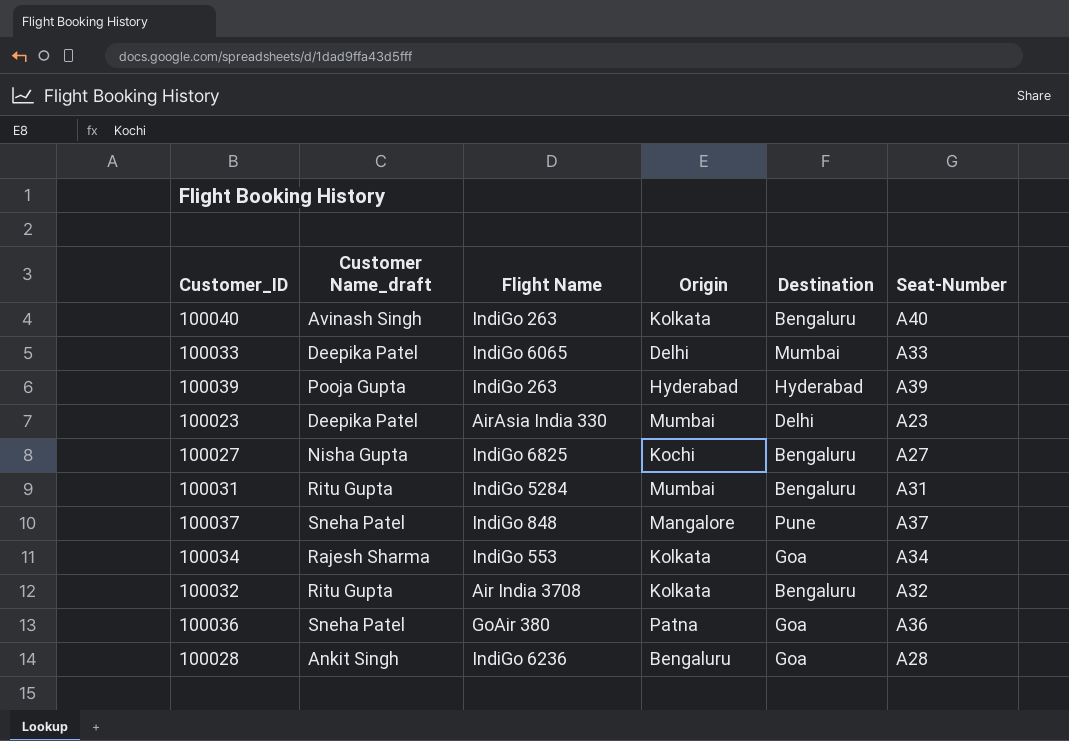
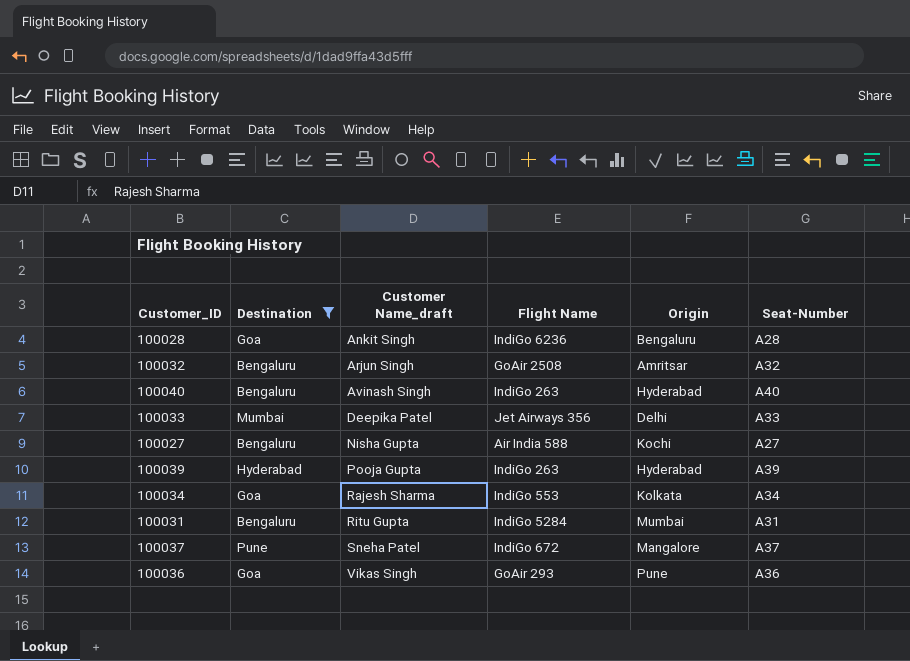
filter: none -> Destination != Delhi
row order: none -> Customer Name_draft ascending
column Destination | position: 5 -> 2
100032 | Customer Name_draft: Ritu Gupta -> Arjun Singh
100032 | Flight Name: Air India 3708 -> GoAir 2508
100032 | Origin: Kolkata -> Amritsar
100040 | Origin: Kolkata -> Hyderabad
100033 | Flight Name: IndiGo 6065 -> Jet Airways 356
100027 | Flight Name: IndiGo 6825 -> Air India 588
100037 | Flight Name: IndiGo 848 -> IndiGo 672
100036 | Customer Name_draft: Sneha Patel -> Vikas Singh
100036 | Flight Name: GoAir 380 -> GoAir 293
100036 | Origin: Patna -> Pune

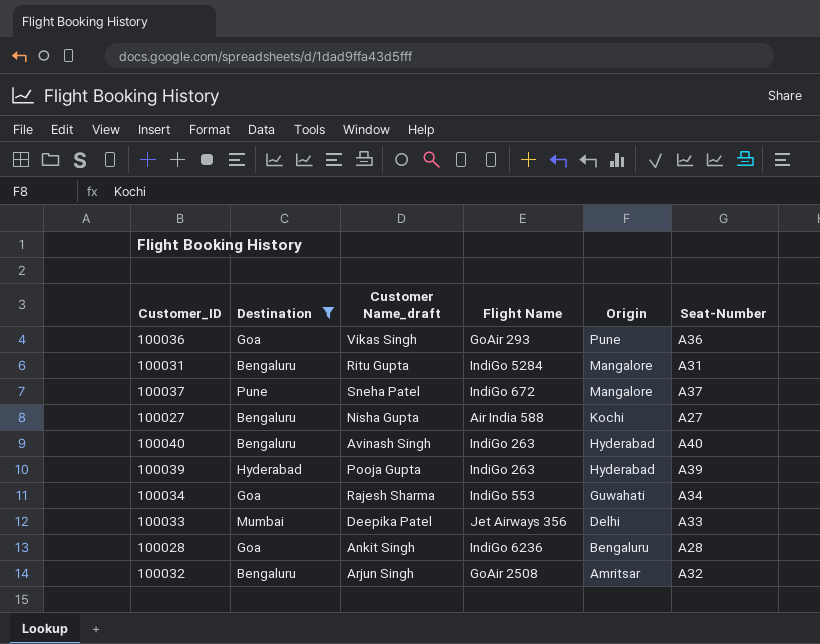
row order: Customer Name_draft ascending -> Origin descending
100031 | Origin: Mumbai -> Mangalore
100034 | Origin: Kolkata -> Guwahati

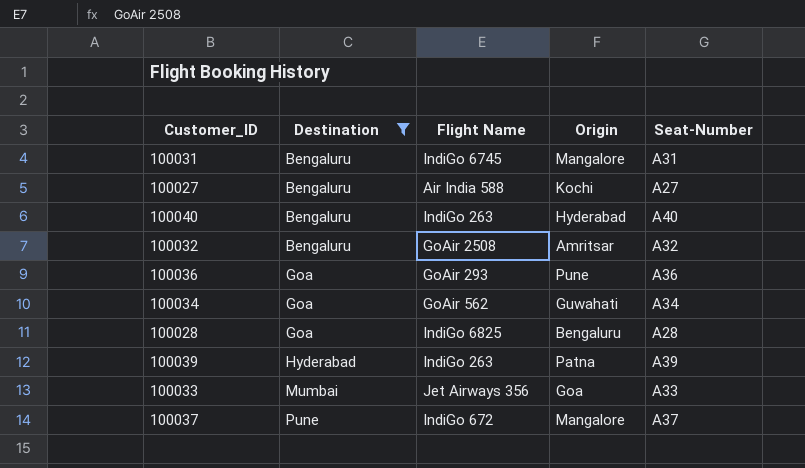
row order: Origin descending -> Destination ascending
column Customer Name_draft | position: 3 -> none
100031 | Flight Name: IndiGo 5284 -> IndiGo 6745
100034 | Flight Name: IndiGo 553 -> GoAir 562
100028 | Flight Name: IndiGo 6236 -> IndiGo 6825
100039 | Origin: Hyderabad -> Patna
100033 | Origin: Delhi -> Goa

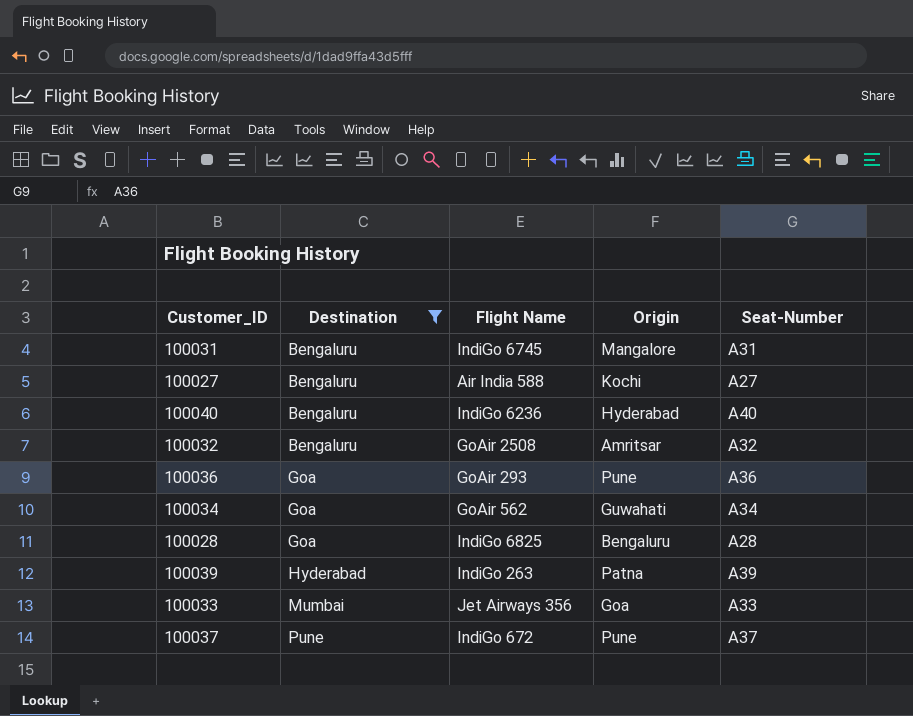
100040 | Flight Name: IndiGo 263 -> IndiGo 6236
100037 | Origin: Mangalore -> Pune

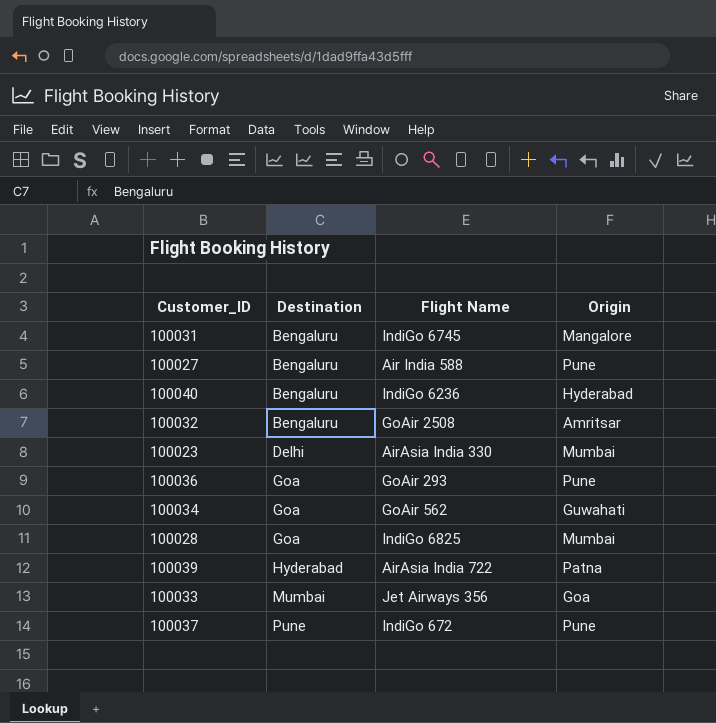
filter: Destination != Delhi -> none
column Seat-Number | position: 5 -> none
100027 | Origin: Kochi -> Pune
100028 | Origin: Bengaluru -> Mumbai
100039 | Flight Name: IndiGo 263 -> AirAsia India 722

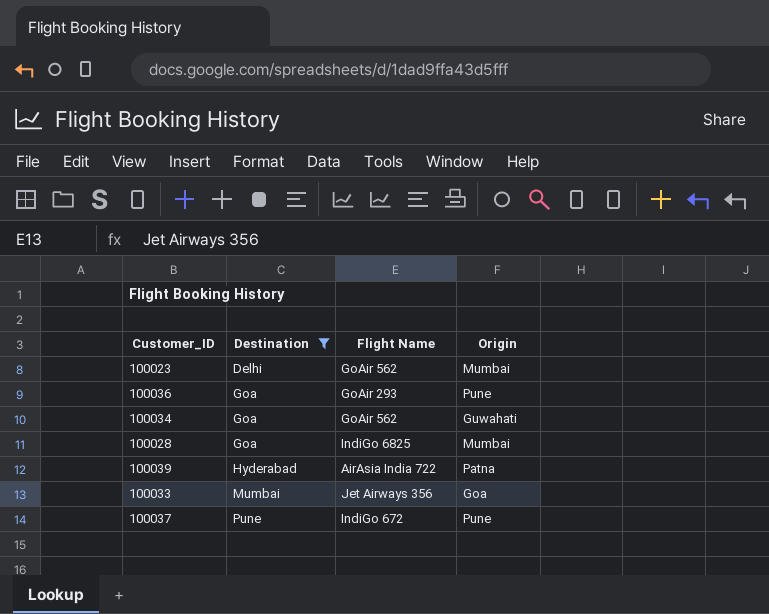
filter: none -> Destination != Bengaluru
100023 | Flight Name: AirAsia India 330 -> GoAir 562

